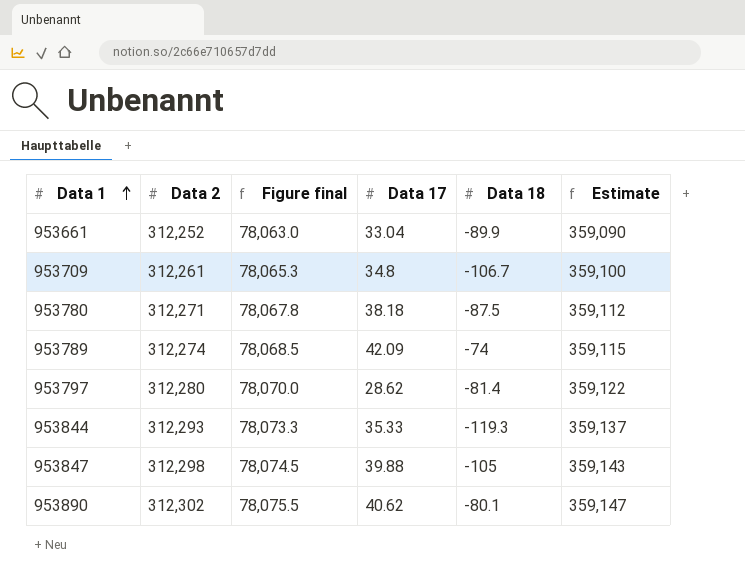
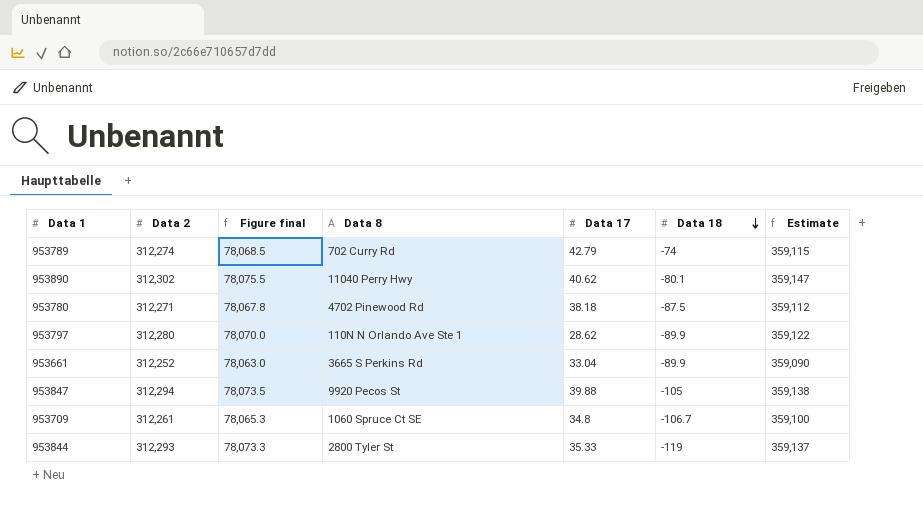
row order: Data 1 ascending -> Data 18 descending
column Data 8 | position: none -> 4
953789 | Data 17: 42.09 -> 42.79
953797 | Data 18: -81.4 -> -89.9
953847 | Data 2: 312,298 -> 312,294
953847 | Figure final: 78,074.5 -> 78,073.5
953847 | Estimate: 359,143 -> 359,138
953844 | Data 18: -119.3 -> -119

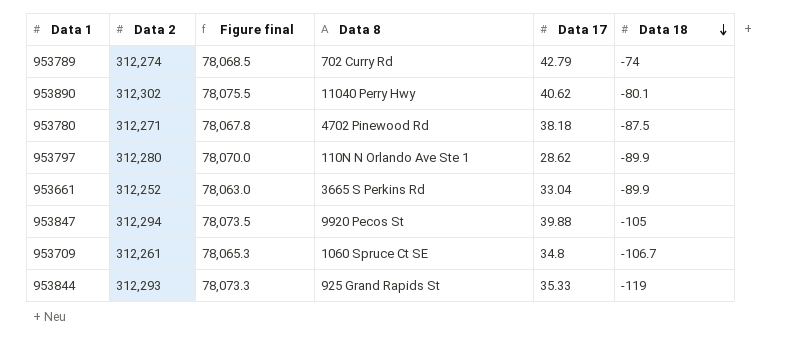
column Estimate | formula: [Data 2] * 1.15 -> none
953844 | Data 8: 2800 Tyler St -> 925 Grand Rapids St

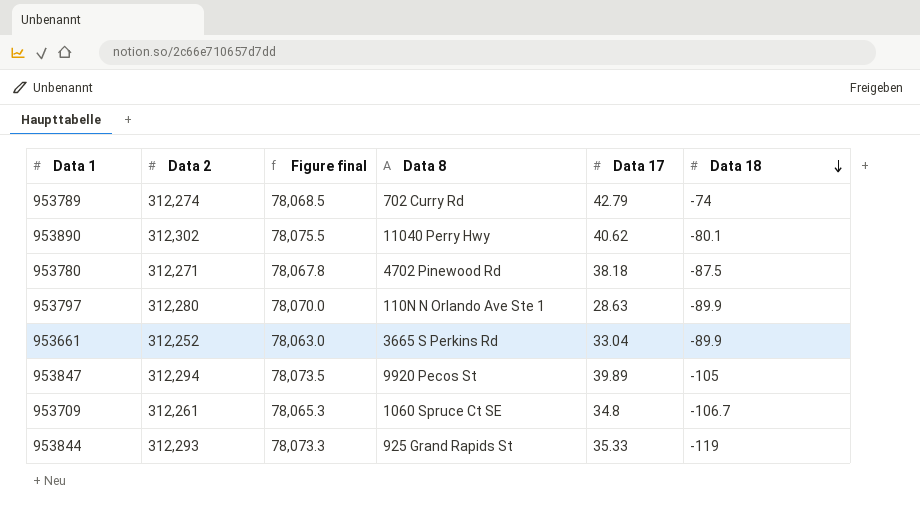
953797 | Data 17: 28.62 -> 28.63
953847 | Data 17: 39.88 -> 39.89

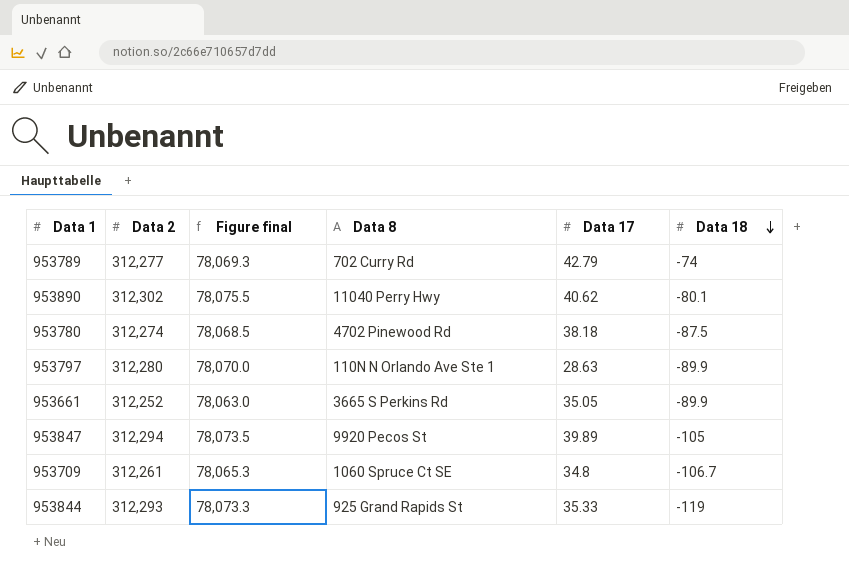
953789 | Data 2: 312,274 -> 312,277
953789 | Figure final: 78,068.5 -> 78,069.3
953780 | Data 2: 312,271 -> 312,274
953780 | Figure final: 78,067.8 -> 78,068.5
953661 | Data 17: 33.04 -> 35.05

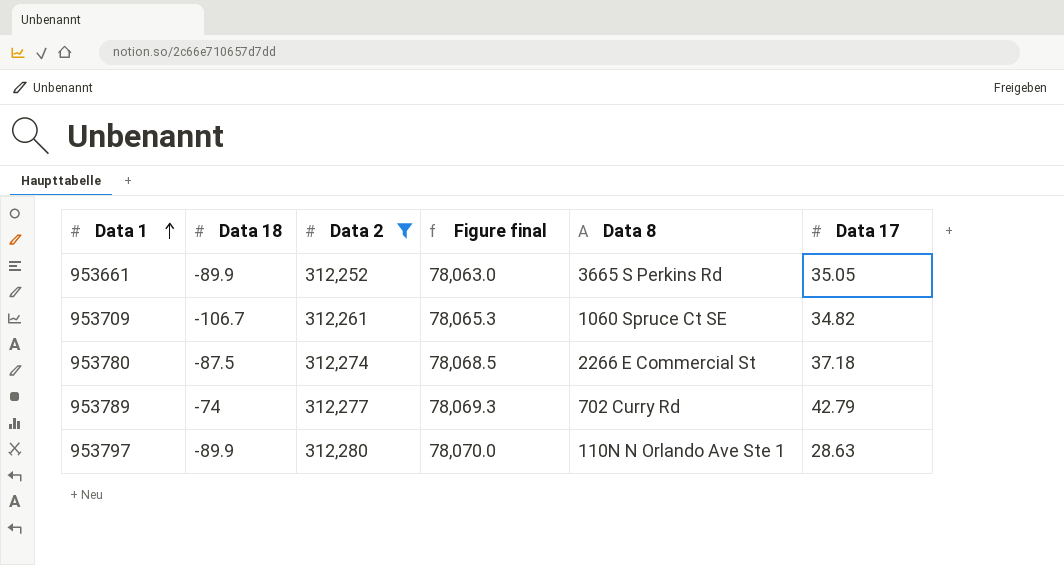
filter: none -> Data 2 <= 312,280
row order: Data 18 descending -> Data 1 ascending
column Data 18 | position: 6 -> 2
953709 | Data 17: 34.8 -> 34.82
953780 | Data 8: 4702 Pinewood Rd -> 2266 E Commercial St
953780 | Data 17: 38.18 -> 37.18

